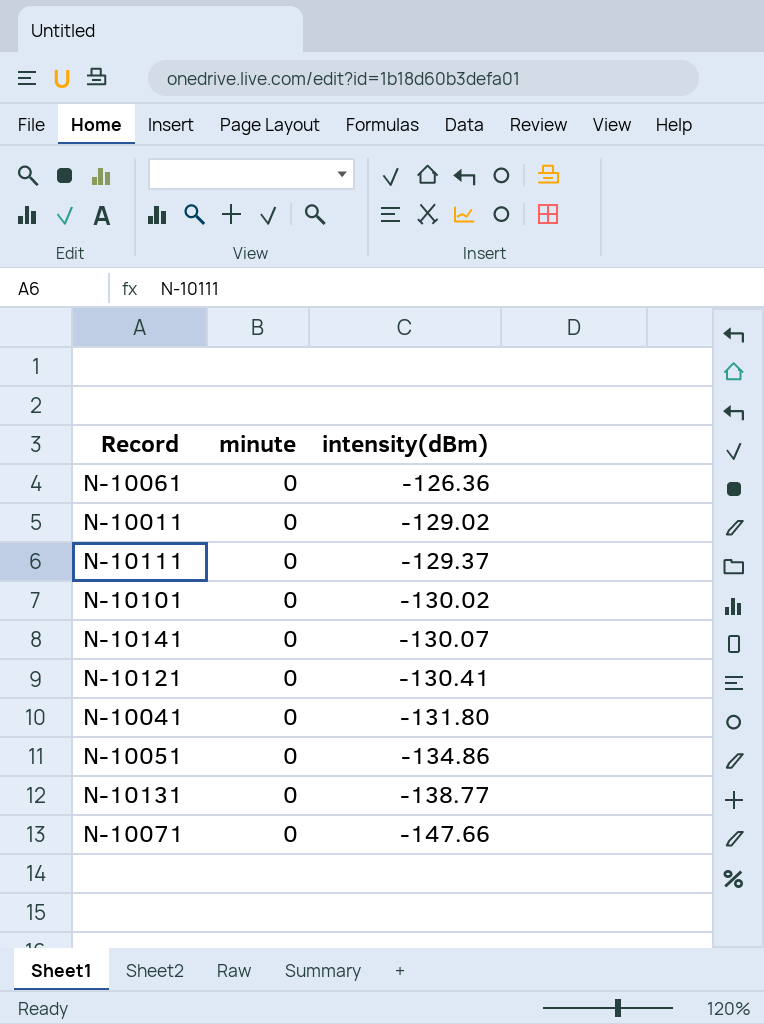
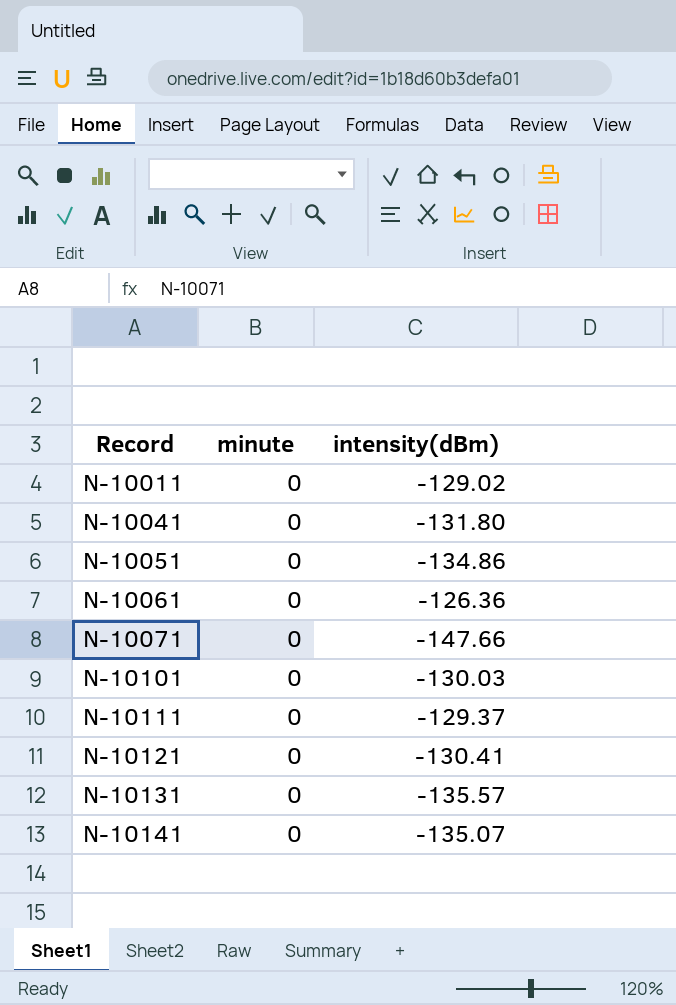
row order: intensity(dBm) descending -> Record ascending
N-10101 | intensity(dBm): -130.02 -> -130.03
N-10131 | intensity(dBm): -138.77 -> -135.57
N-10141 | intensity(dBm): -130.07 -> -135.07

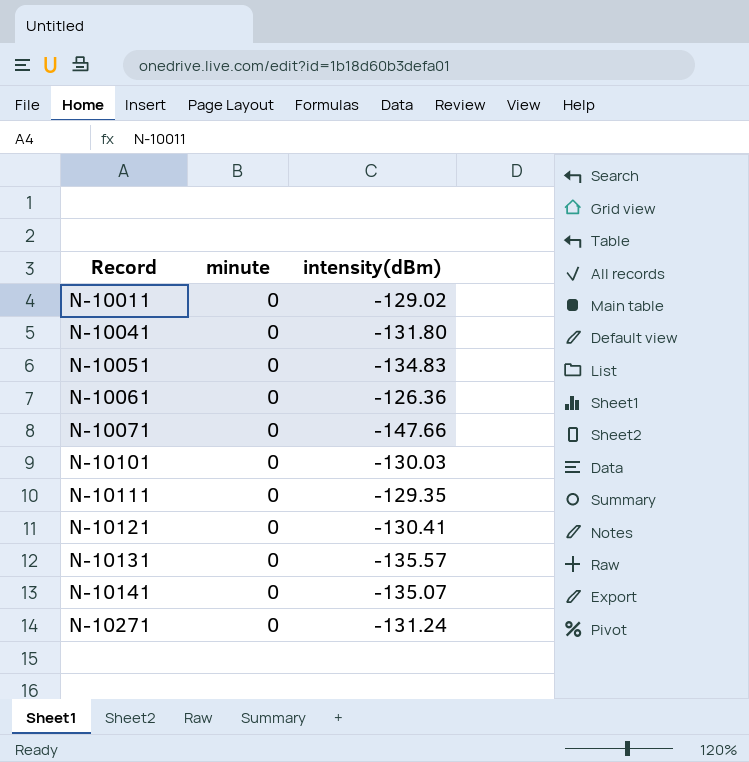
N-10051 | intensity(dBm): -134.86 -> -134.83
N-10111 | intensity(dBm): -129.37 -> -129.35
row N-10271: none -> 0 | -131.24

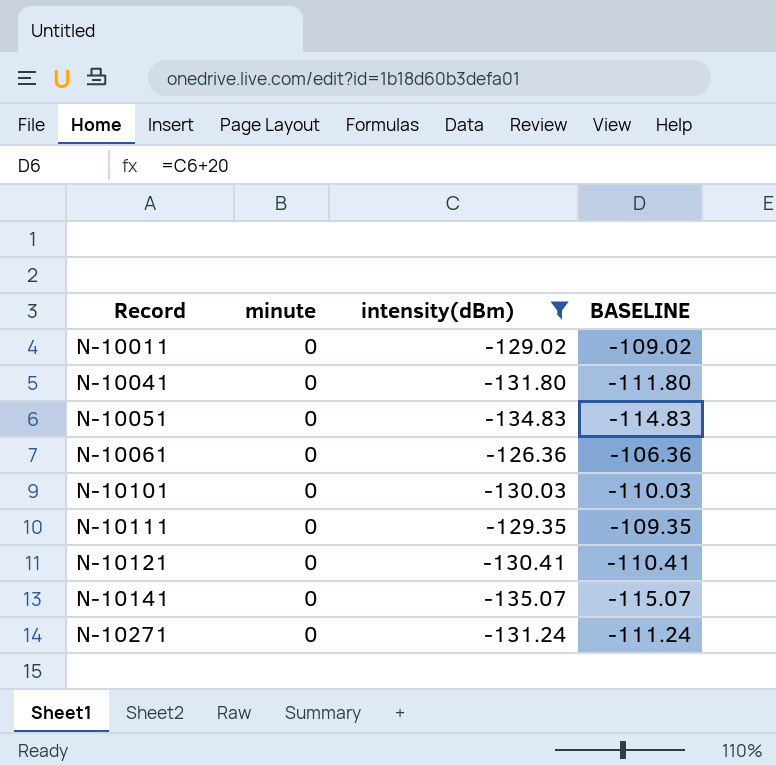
filter: none -> intensity(dBm) >= -135.07
column BASELINE | formula: none -> [intensity(dBm)] + 20

